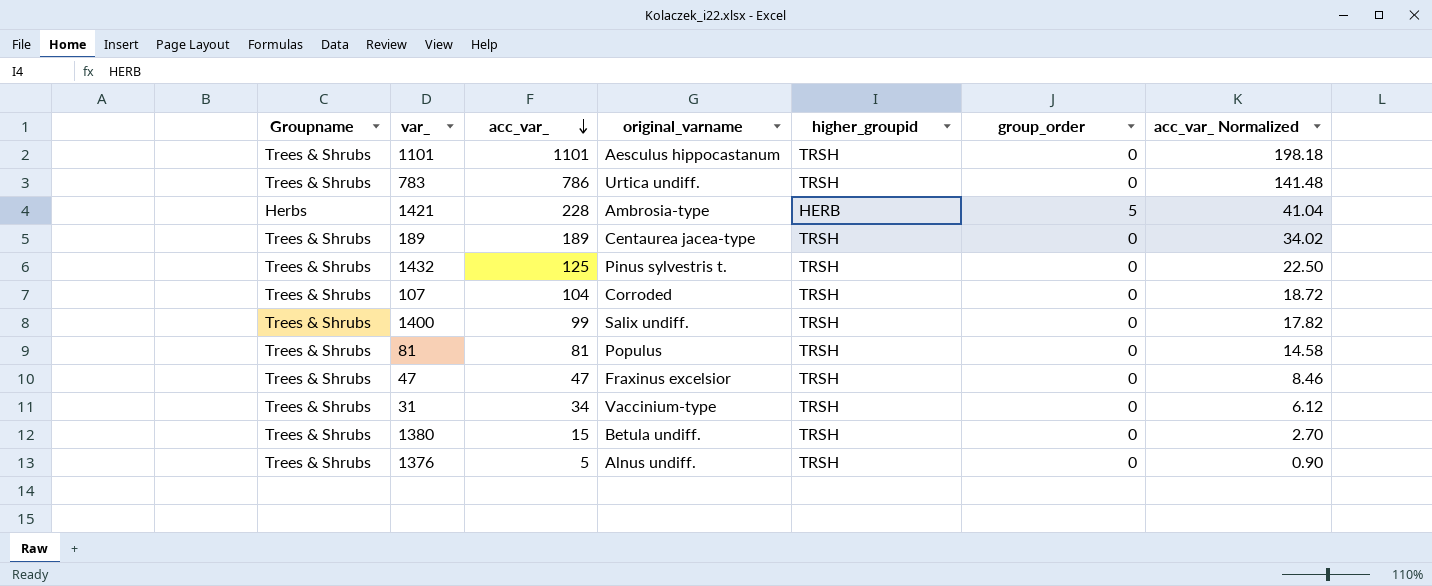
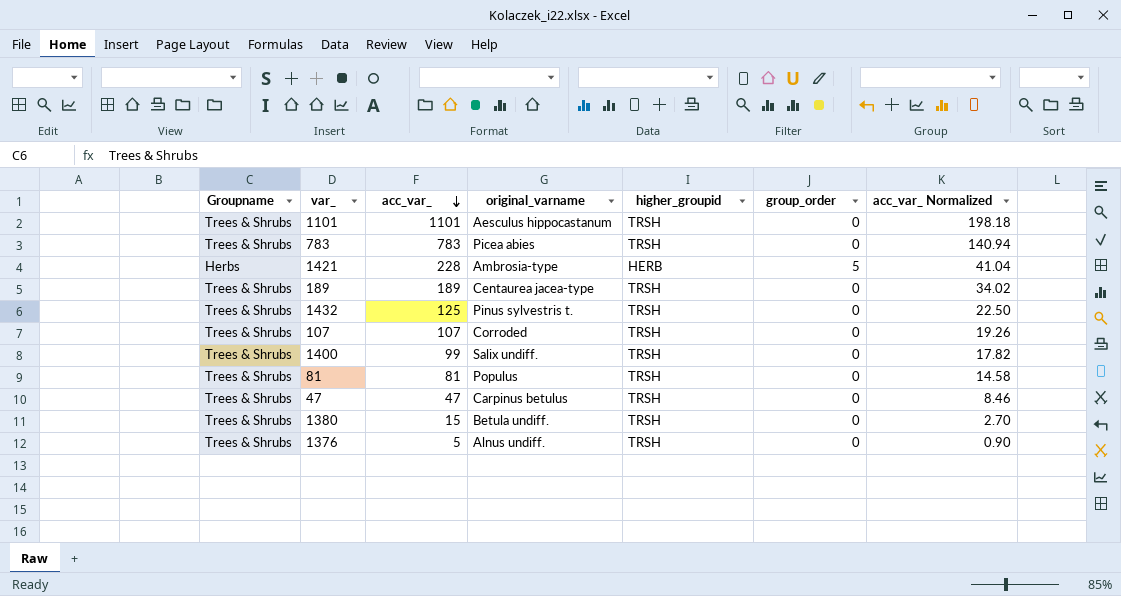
row 31: Trees & Shrubs | 34 | Vaccinium-type | TRSH | 0 | 6.12 -> none
783 | acc_var_: 786 -> 783
783 | original_varname: Urtica undiff. -> Picea abies
783 | acc_var_ Normalized: 141.48 -> 140.94
107 | acc_var_: 104 -> 107
107 | acc_var_ Normalized: 18.72 -> 19.26
47 | original_varname: Fraxinus excelsior -> Carpinus betulus

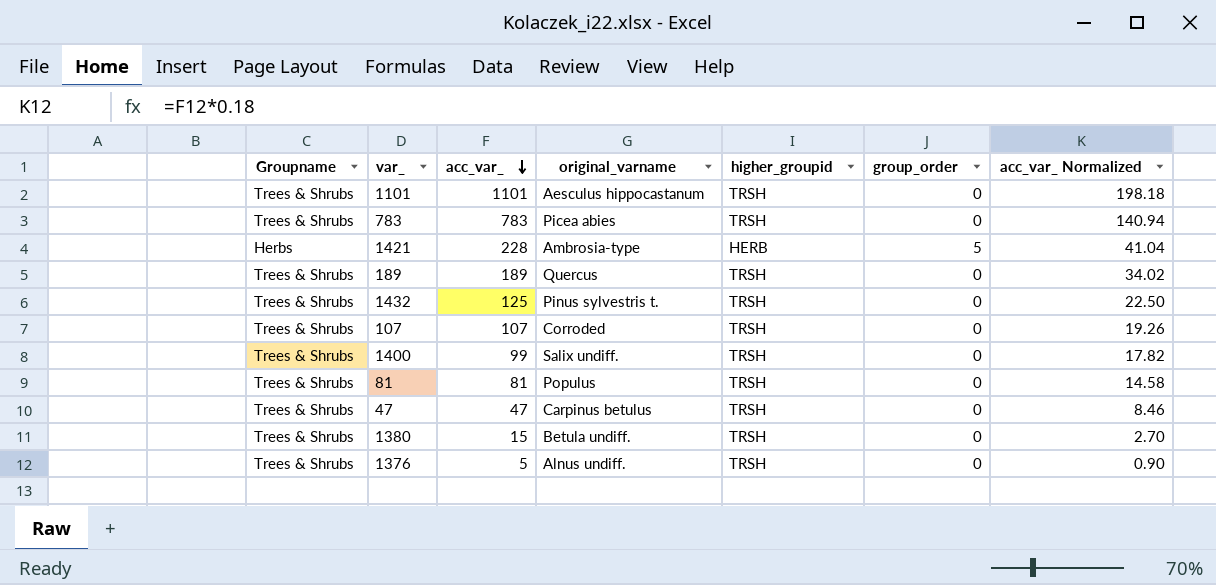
189 | original_varname: Centaurea jacea-type -> Quercus

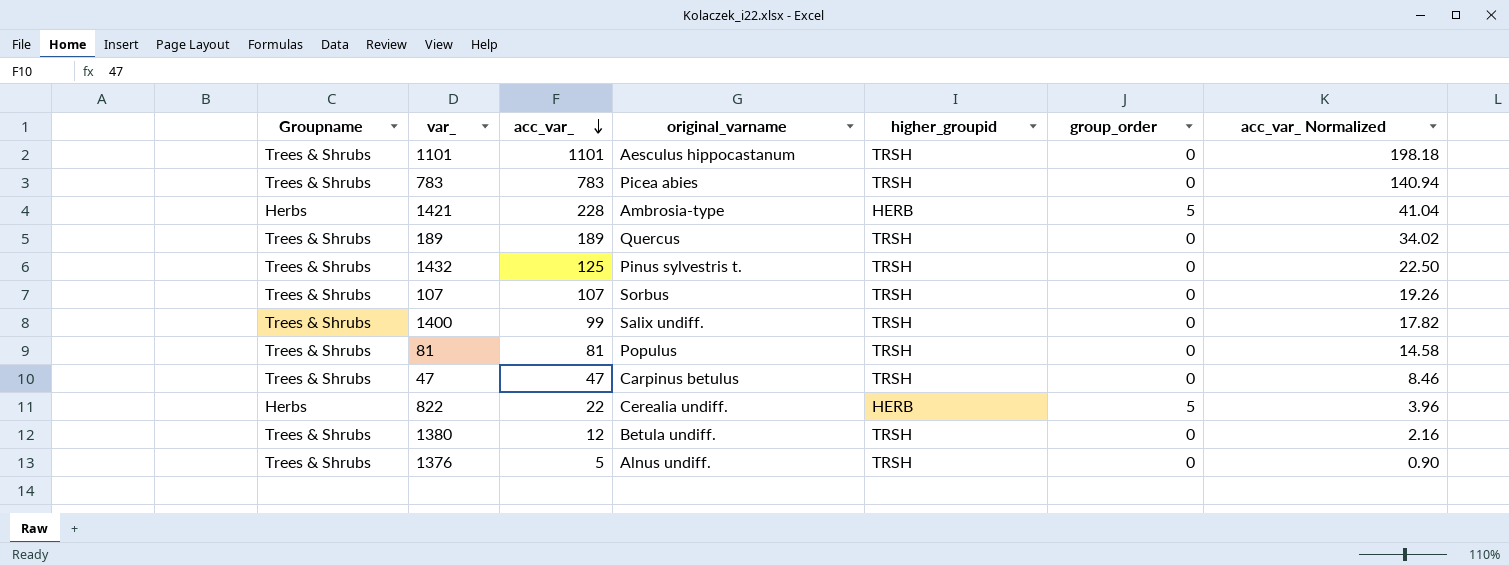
107 | original_varname: Corroded -> Sorbus
row 822: none -> Herbs | 22 | Cerealia undiff. | HERB | 5 | 3.96
1380 | acc_var_: 15 -> 12
1380 | acc_var_ Normalized: 2.70 -> 2.16

